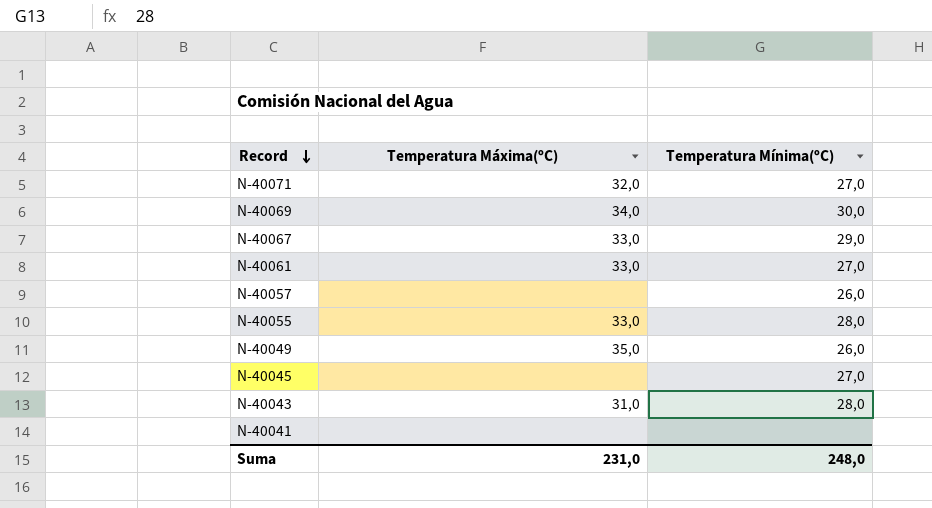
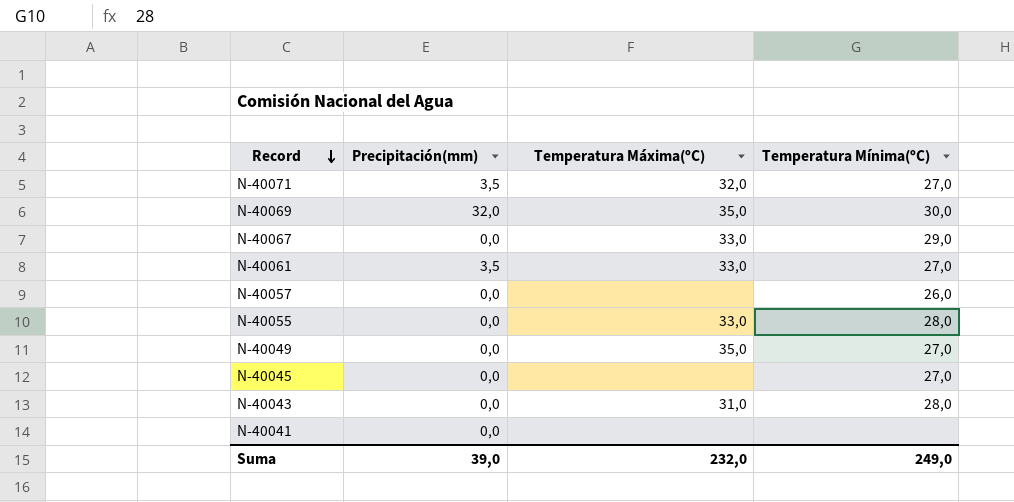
column Precipitación(mm) | position: none -> 2
N-40069 | Temperatura Máxima(ºC): 34,0 -> 35,0
N-40049 | Temperatura Mínima(ºC): 26,0 -> 27,0
Suma | Temperatura Máxima(ºC): 231,0 -> 232,0
Suma | Temperatura Mínima(ºC): 248,0 -> 249,0

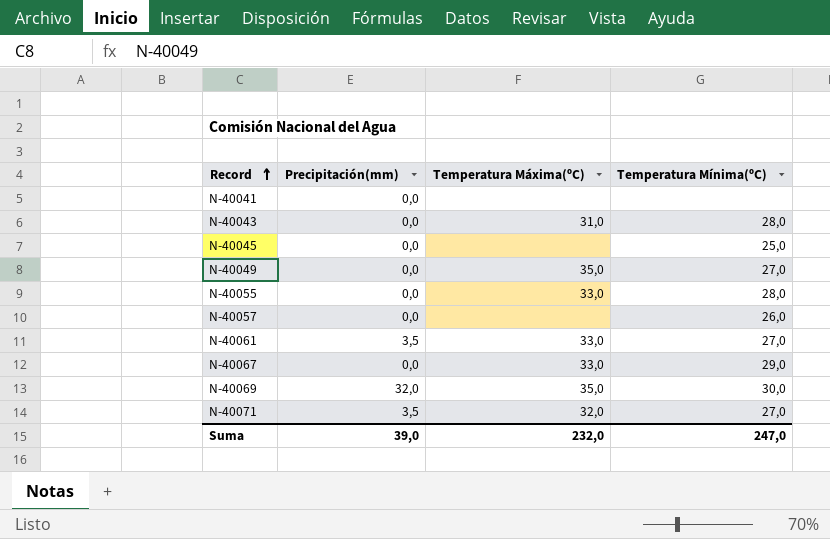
row order: Record descending -> Record ascending
N-40045 | Temperatura Mínima(ºC): 27,0 -> 25,0
Suma | Temperatura Mínima(ºC): 249,0 -> 247,0

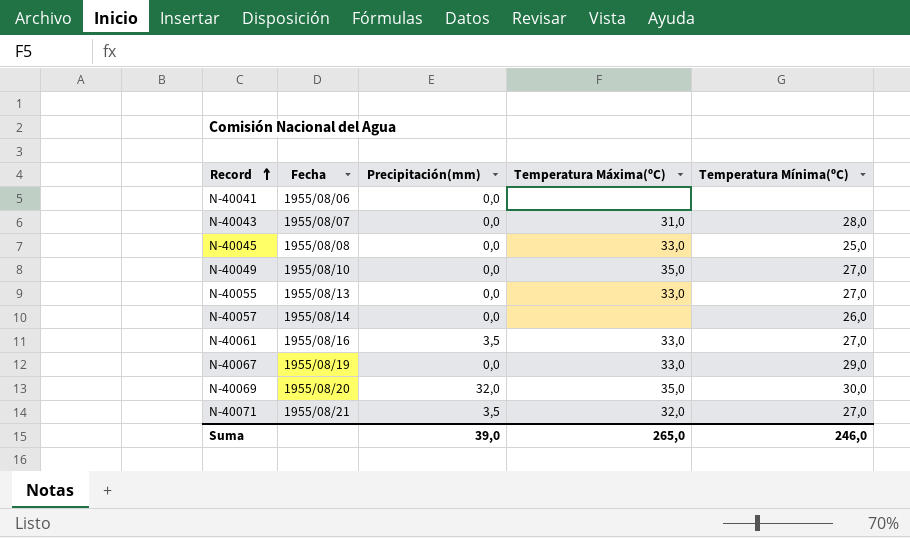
column Fecha | position: none -> 2
N-40045 | Temperatura Máxima(ºC): none -> 33,0
N-40055 | Temperatura Mínima(ºC): 28,0 -> 27,0
Suma | Temperatura Máxima(ºC): 232,0 -> 265,0
Suma | Temperatura Mínima(ºC): 247,0 -> 246,0

